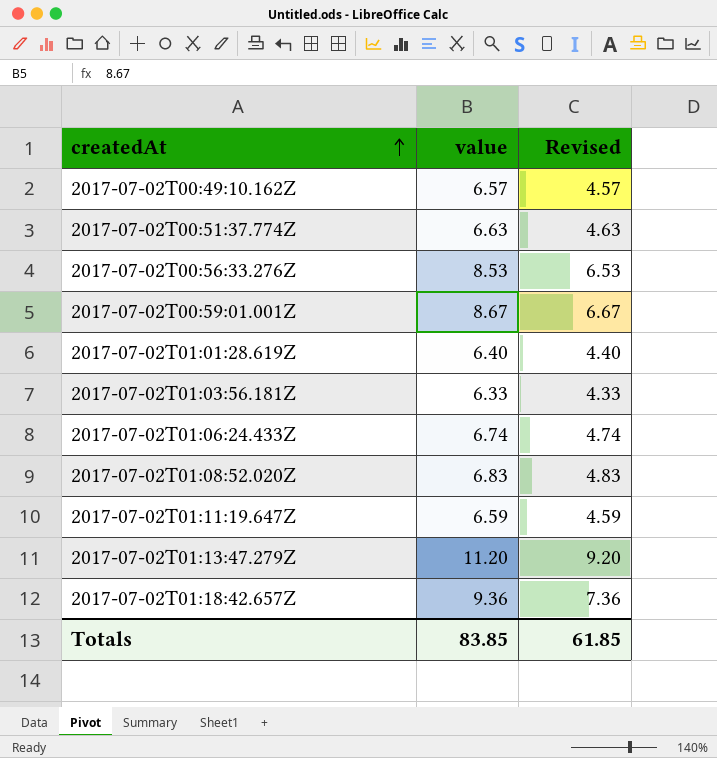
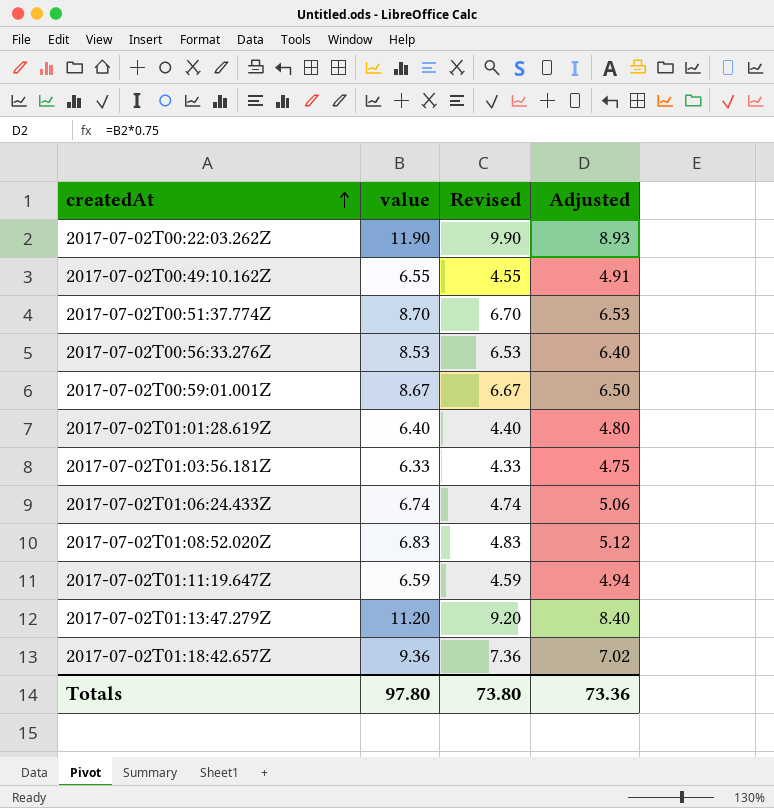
column Adjusted | formula: none -> [value] * 0.75
row 2017-07-02T00:22:03.262Z: none -> 11.90 | 9.90 | 8.93
2017-07-02T00:49:10.162Z | value: 6.57 -> 6.55
2017-07-02T00:49:10.162Z | Revised: 4.57 -> 4.55
2017-07-02T00:51:37.774Z | value: 6.63 -> 8.70
2017-07-02T00:51:37.774Z | Revised: 4.63 -> 6.70
Totals | value: 83.85 -> 97.80
Totals | Revised: 61.85 -> 73.80

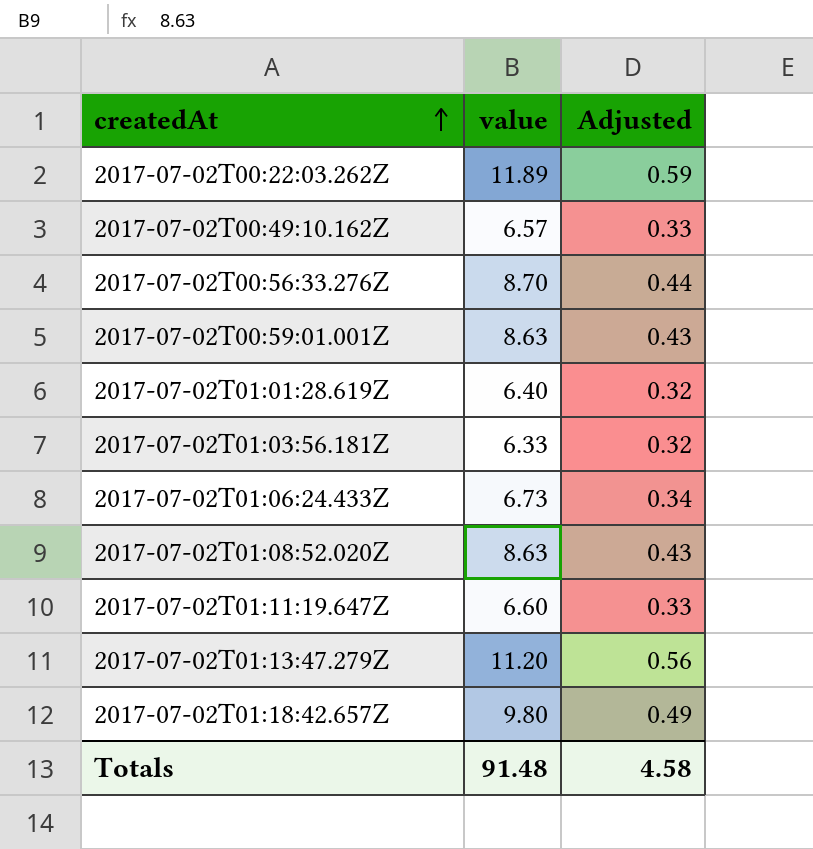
column Revised | formula: [value] - 2 -> none
column Adjusted | formula: [value] * 0.75 -> [value] * 0.05
row 2017-07-02T00:51:37.774Z: 8.70 | 6.70 | 6.53 -> none
2017-07-02T00:22:03.262Z | value: 11.90 -> 11.89
2017-07-02T00:49:10.162Z | value: 6.55 -> 6.57
2017-07-02T00:56:33.276Z | value: 8.53 -> 8.70
2017-07-02T00:59:01.001Z | value: 8.67 -> 8.63
2017-07-02T01:06:24.433Z | value: 6.74 -> 6.73
2017-07-02T01:08:52.020Z | value: 6.83 -> 8.63
2017-07-02T01:11:19.647Z | value: 6.59 -> 6.60
2017-07-02T01:18:42.657Z | value: 9.36 -> 9.80
Totals | value: 97.80 -> 91.48
Totals | Adjusted: 73.36 -> 4.58

